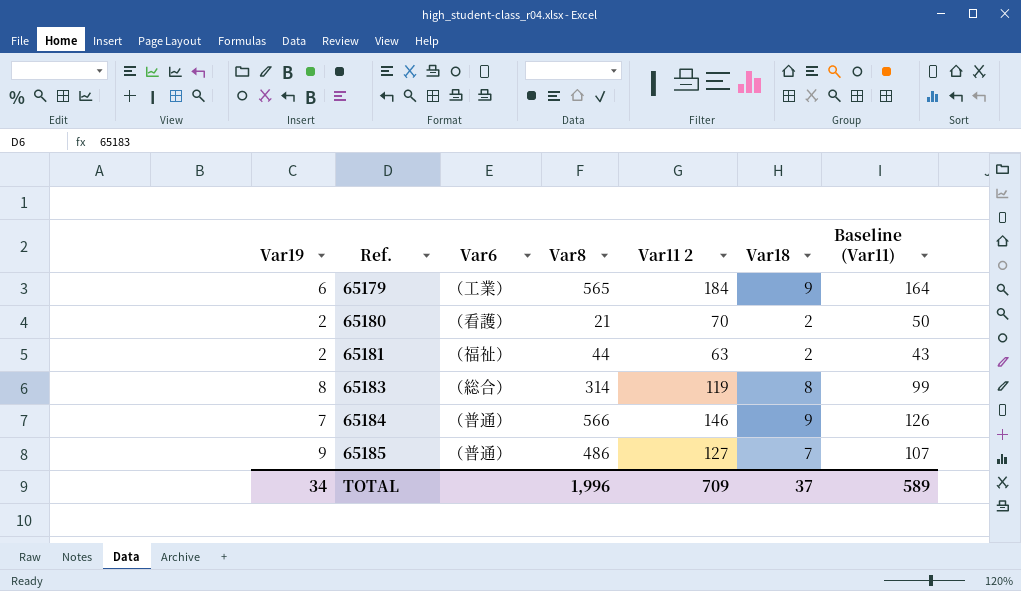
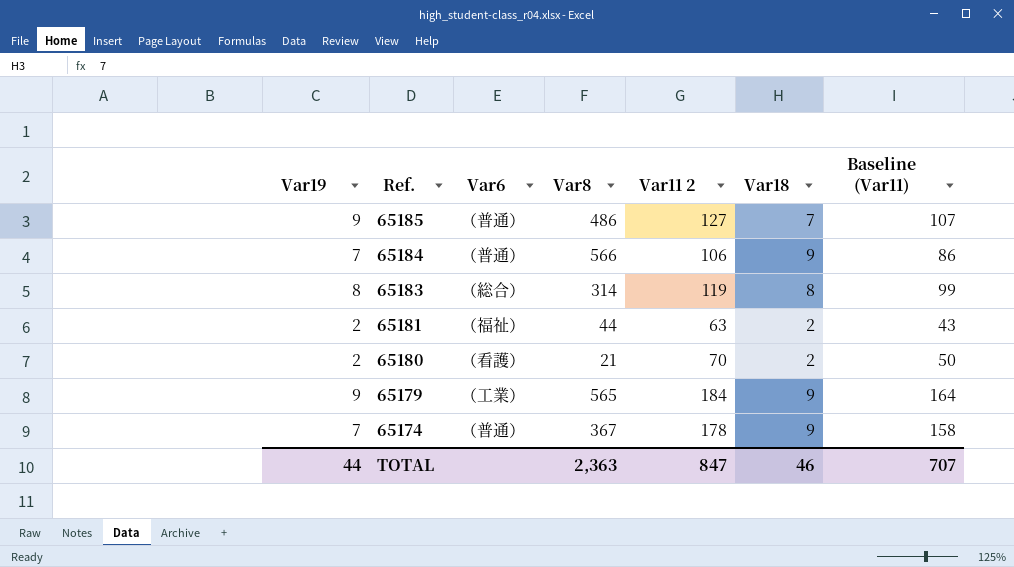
row order: Ref. ascending -> Ref. descending
65184 | Var11 2: 146 -> 106
65184 | Baseline (Var11): 126 -> 86
65179 | Var19: 6 -> 9
row 65174: none -> 7 | （普通） | 367 | 178 | 9 | 158
TOTAL | Var19: 34 -> 44
TOTAL | Var8: 1,996 -> 2,363
TOTAL | Var11 2: 709 -> 847
TOTAL | Var18: 37 -> 46
TOTAL | Baseline (Var11): 589 -> 707

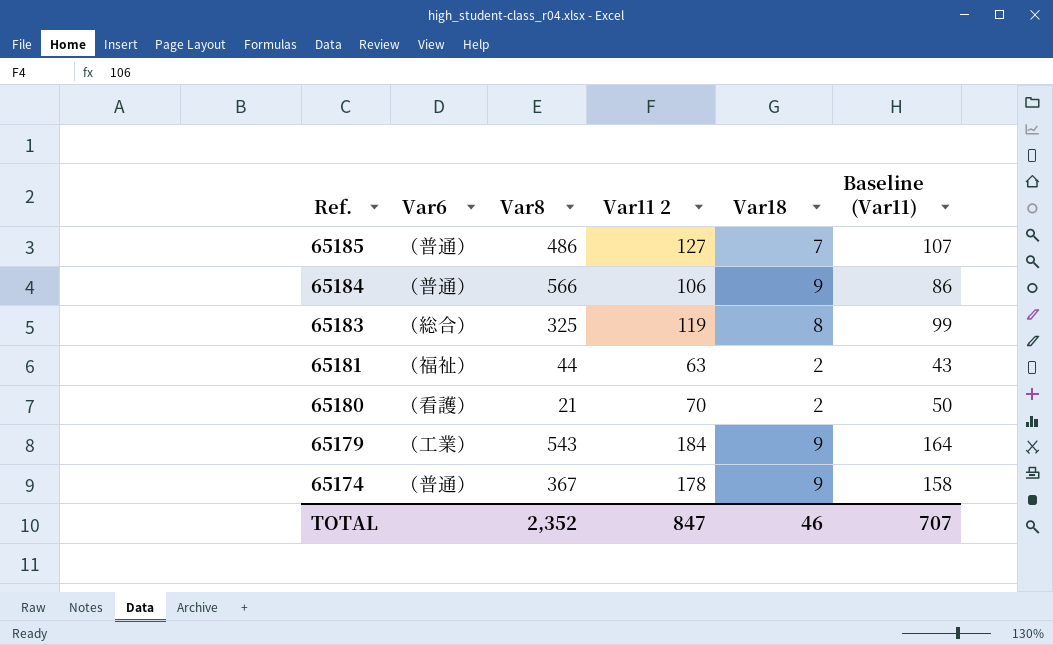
column Var19 | position: 1 -> none
65183 | Var8: 314 -> 325
65179 | Var8: 565 -> 543
TOTAL | Var8: 2,363 -> 2,352

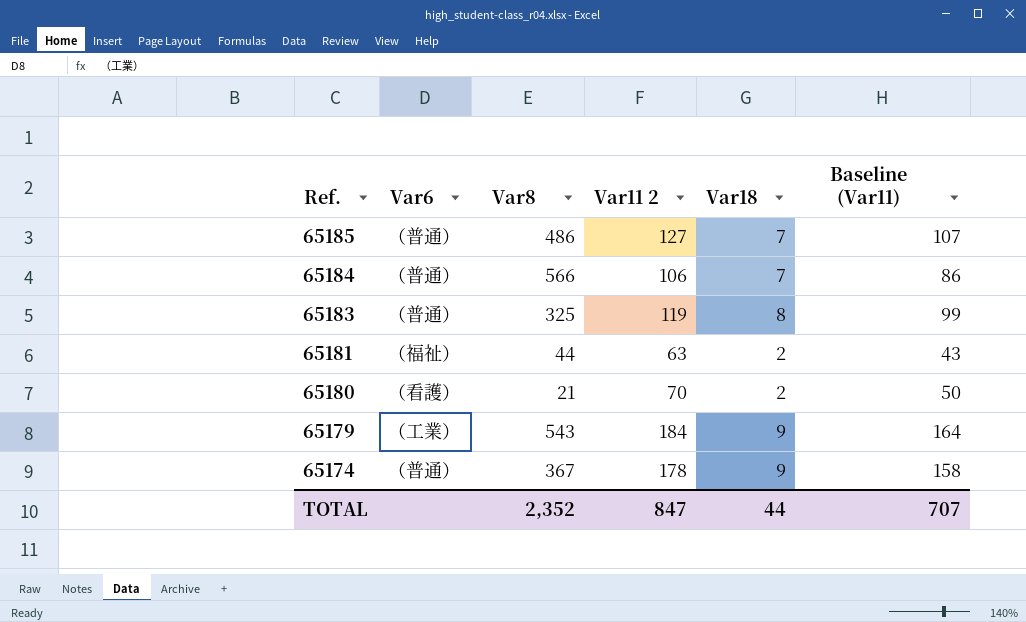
65184 | Var18: 9 -> 7
65183 | Var6: （総合） -> （普通）
TOTAL | Var18: 46 -> 44

